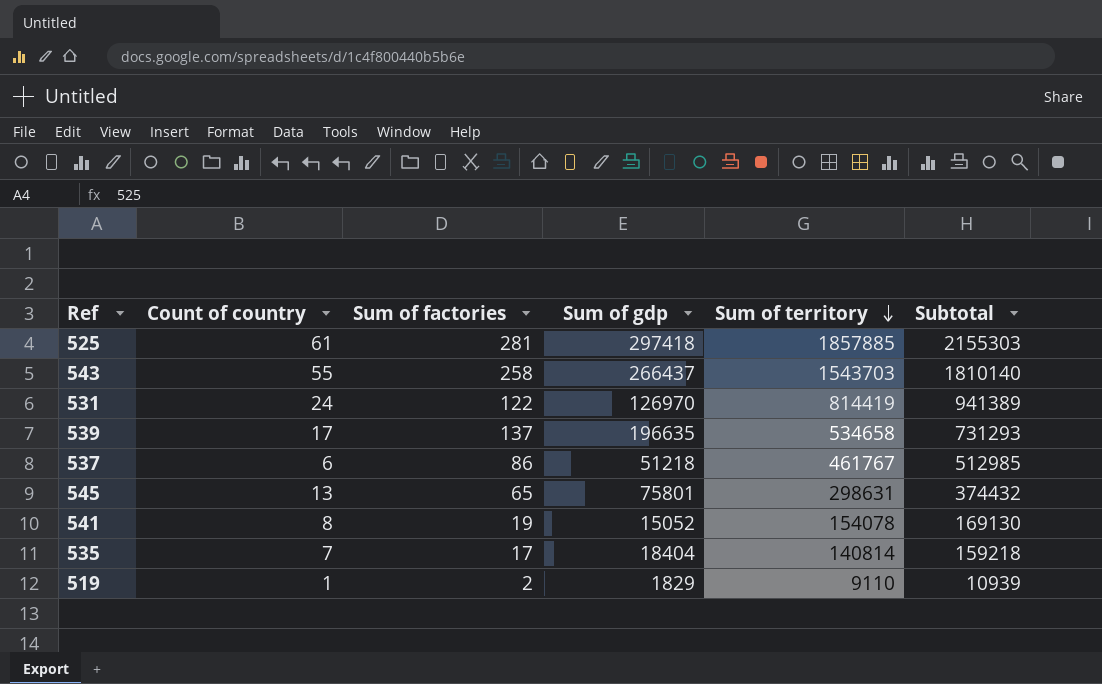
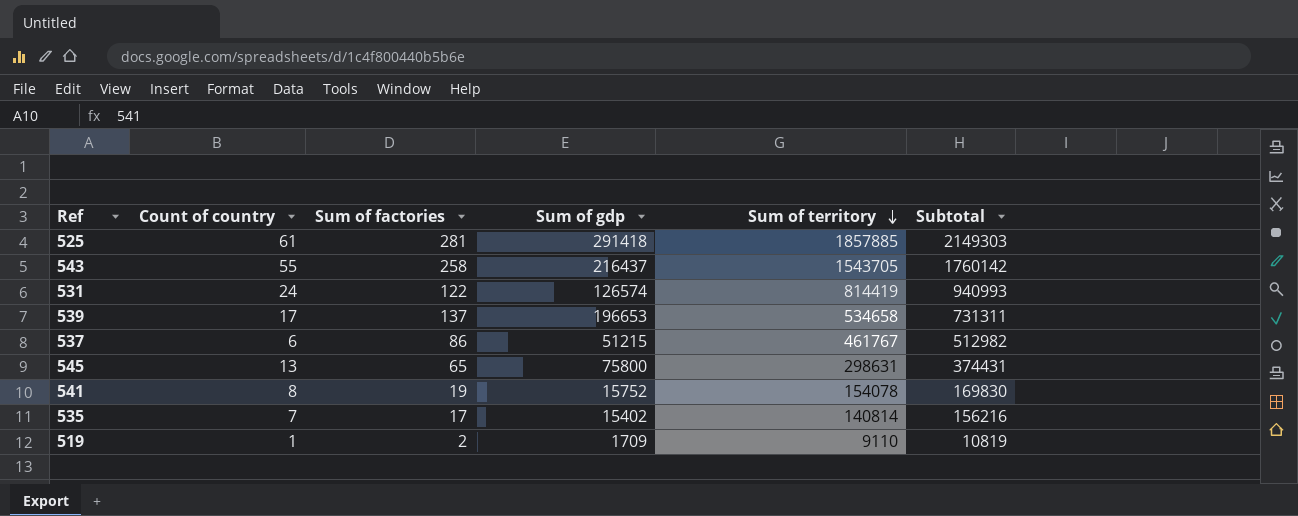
525 | Sum of gdp: 297418 -> 291418
525 | Subtotal: 2155303 -> 2149303
543 | Sum of gdp: 266437 -> 216437
543 | Sum of territory: 1543703 -> 1543705
543 | Subtotal: 1810140 -> 1760142
531 | Sum of gdp: 126970 -> 126574
531 | Subtotal: 941389 -> 940993
539 | Sum of gdp: 196635 -> 196653
539 | Subtotal: 731293 -> 731311
537 | Sum of gdp: 51218 -> 51215
537 | Subtotal: 512985 -> 512982
545 | Sum of gdp: 75801 -> 75800
545 | Subtotal: 374432 -> 374431
541 | Sum of gdp: 15052 -> 15752
541 | Subtotal: 169130 -> 169830
535 | Sum of gdp: 18404 -> 15402
535 | Subtotal: 159218 -> 156216
519 | Sum of gdp: 1829 -> 1709
519 | Subtotal: 10939 -> 10819

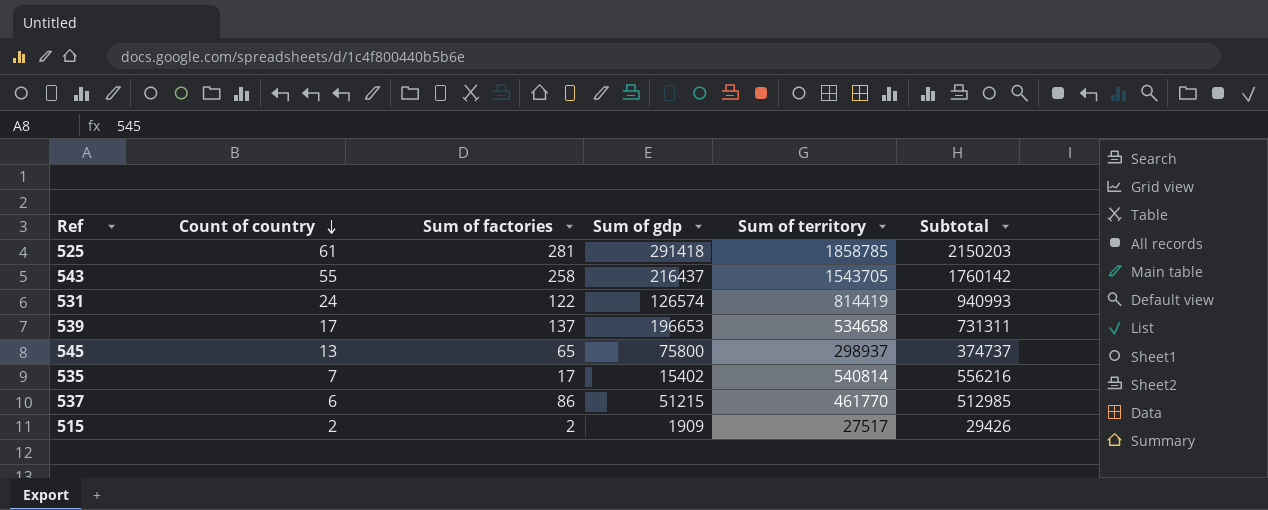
row order: Sum of territory descending -> Count of country descending
row 541: 8 | 19 | 15752 | 154078 | 169830 -> none
row 519: 1 | 2 | 1709 | 9110 | 10819 -> none
525 | Sum of territory: 1857885 -> 1858785
525 | Subtotal: 2149303 -> 2150203
545 | Sum of territory: 298631 -> 298937
545 | Subtotal: 374431 -> 374737
535 | Sum of territory: 140814 -> 540814
535 | Subtotal: 156216 -> 556216
537 | Sum of territory: 461767 -> 461770
537 | Subtotal: 512982 -> 512985
row 515: none -> 2 | 2 | 1909 | 27517 | 29426

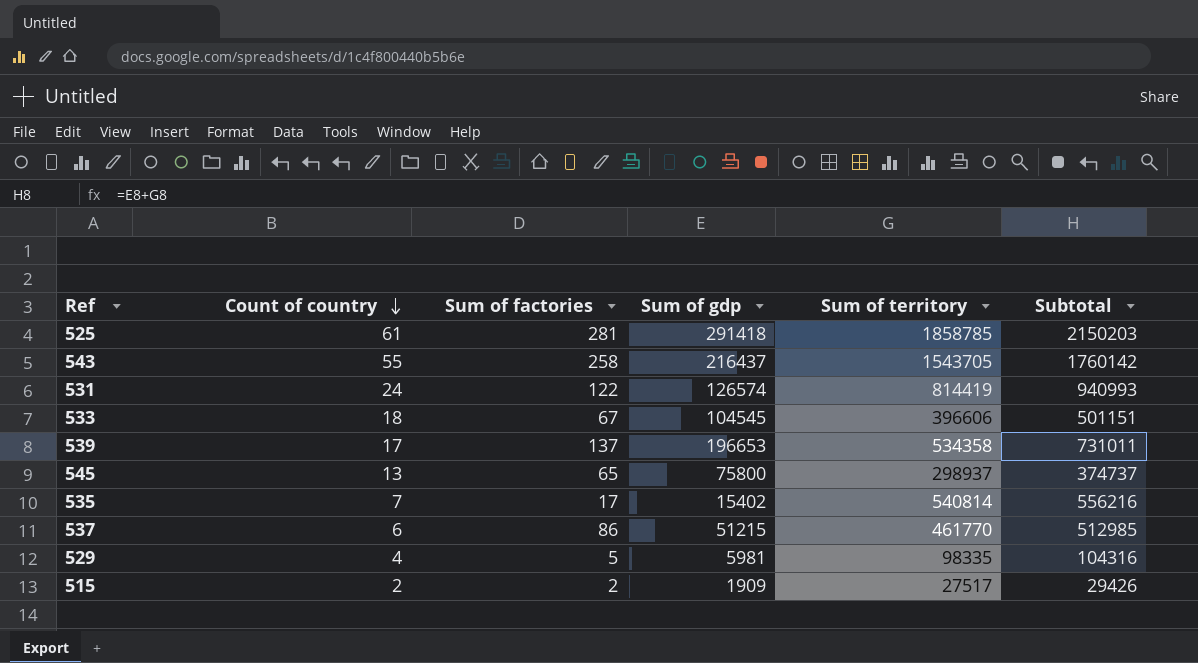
row 533: none -> 18 | 67 | 104545 | 396606 | 501151
539 | Sum of territory: 534658 -> 534358
539 | Subtotal: 731311 -> 731011
row 529: none -> 4 | 5 | 5981 | 98335 | 104316

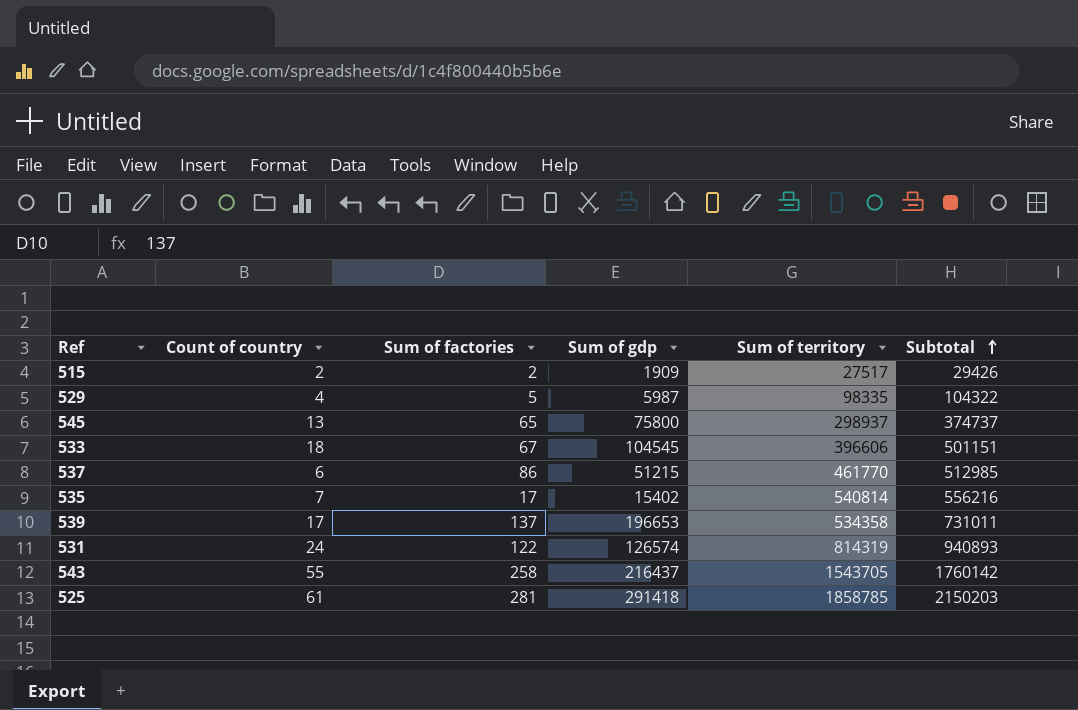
row order: Count of country descending -> Subtotal ascending
529 | Sum of gdp: 5981 -> 5987
529 | Subtotal: 104316 -> 104322
531 | Sum of territory: 814419 -> 814319
531 | Subtotal: 940993 -> 940893

